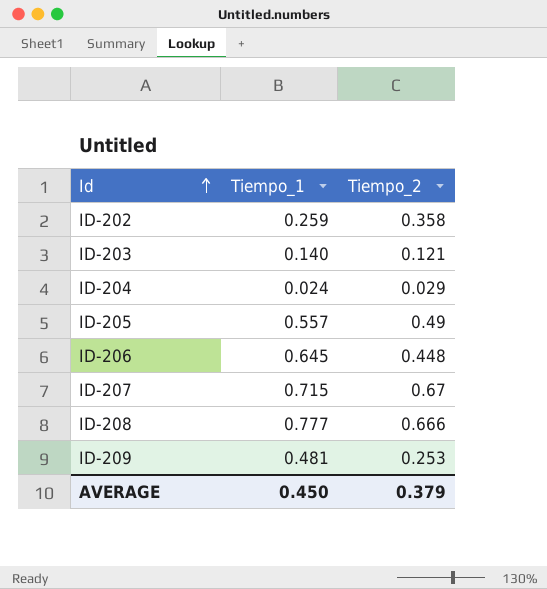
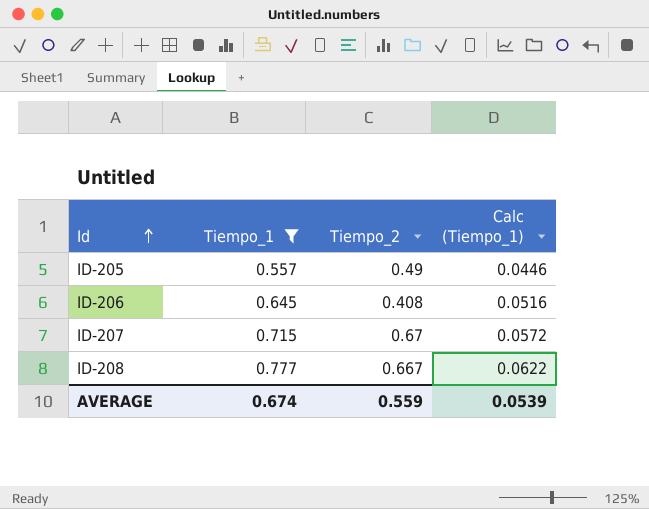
filter: none -> Tiempo_1 >= 0.557
column Calc (Tiempo_1) | formula: none -> [Tiempo_1] * 0.08
ID-206 | Tiempo_2: 0.448 -> 0.408
ID-208 | Tiempo_2: 0.666 -> 0.667
AVERAGE | Tiempo_1: 0.450 -> 0.674
AVERAGE | Tiempo_2: 0.379 -> 0.559

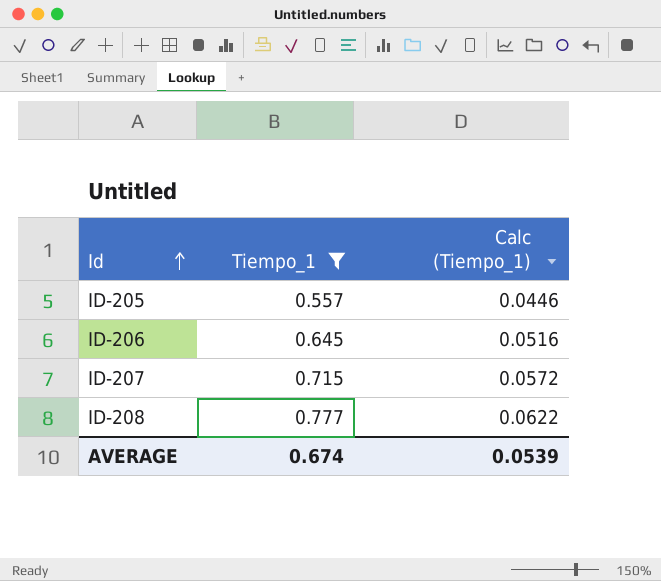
column Tiempo_2 | position: 3 -> none

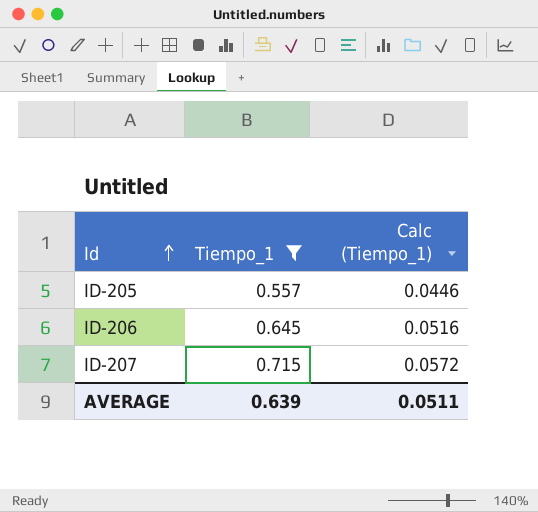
row ID-208: 0.777 | 0.0622 -> none
AVERAGE | Tiempo_1: 0.674 -> 0.639
AVERAGE | Calc (Tiempo_1): 0.0539 -> 0.0511

